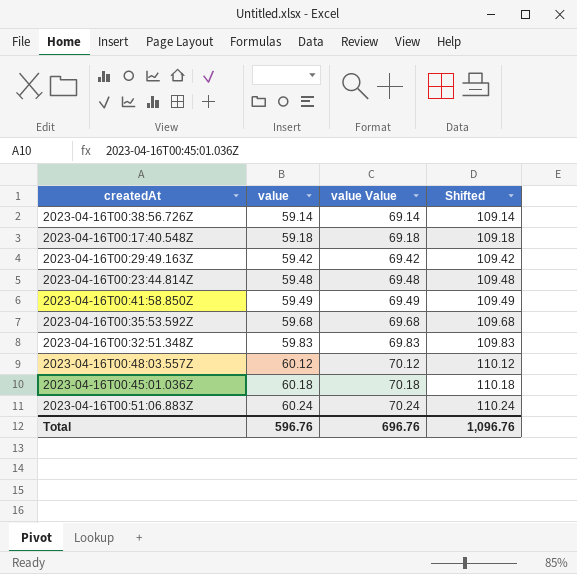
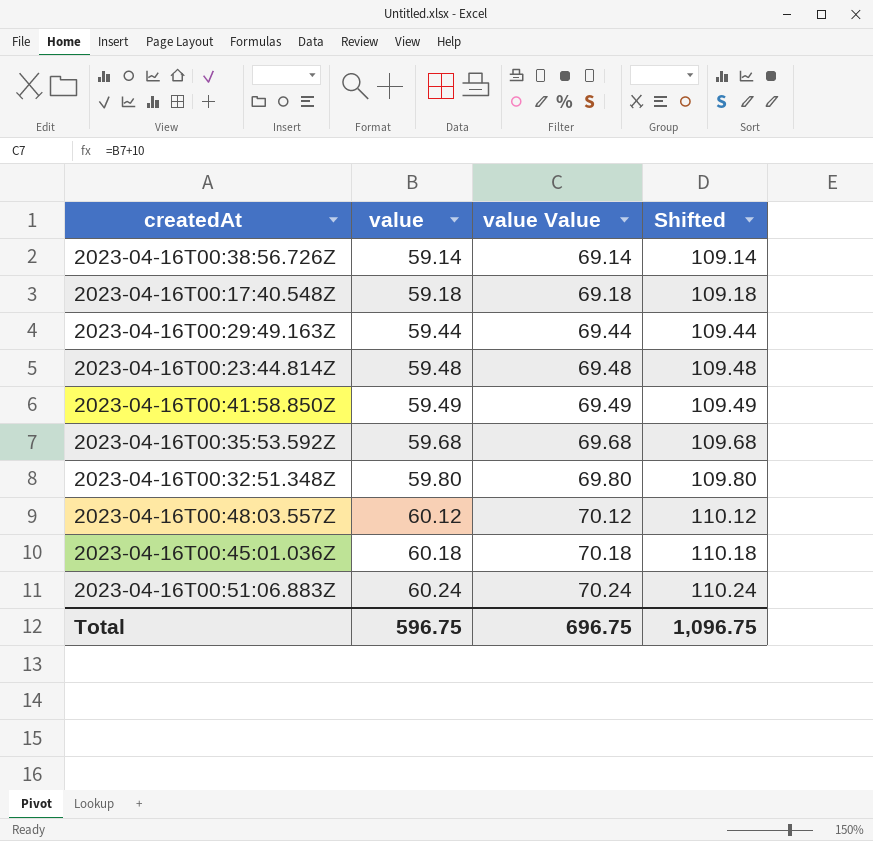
2023-04-16T00:29:49.163Z | value: 59.42 -> 59.44
2023-04-16T00:29:49.163Z | value Value: 69.42 -> 69.44
2023-04-16T00:29:49.163Z | Shifted: 109.42 -> 109.44
2023-04-16T00:32:51.348Z | value: 59.83 -> 59.80
2023-04-16T00:32:51.348Z | value Value: 69.83 -> 69.80
2023-04-16T00:32:51.348Z | Shifted: 109.83 -> 109.80
Total | value: 596.76 -> 596.75
Total | value Value: 696.76 -> 696.75
Total | Shifted: 1,096.76 -> 1,096.75

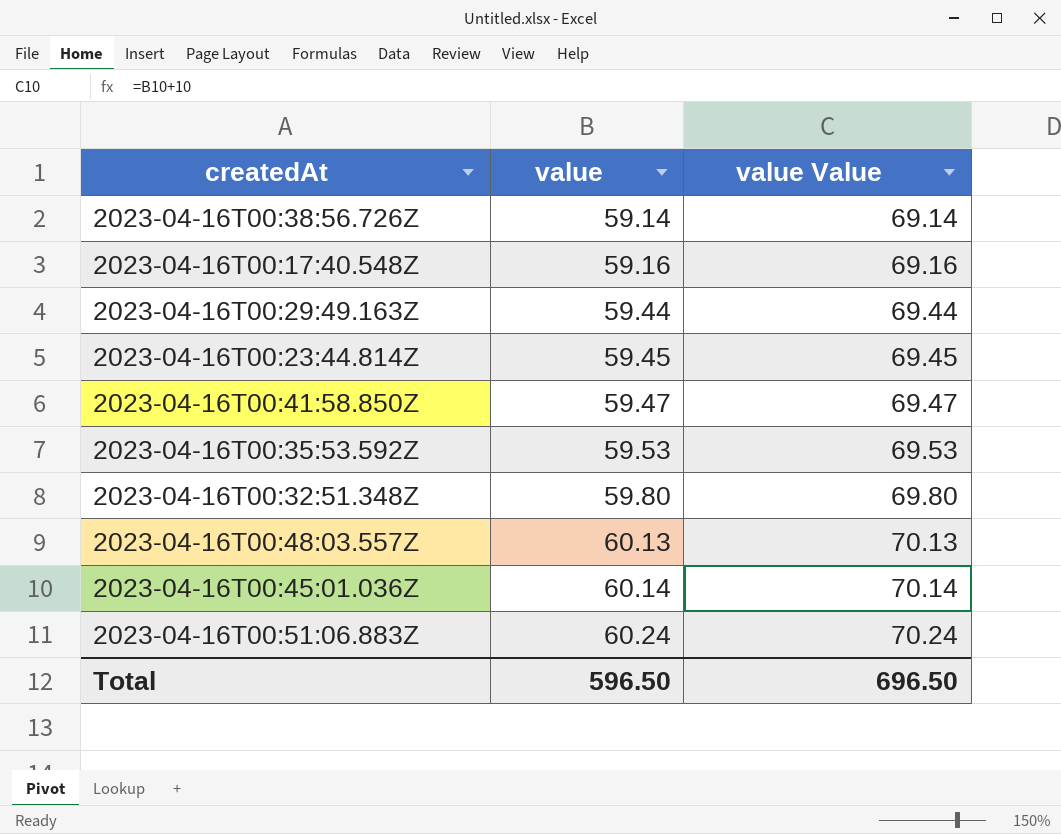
column Shifted | formula: [value] + 50 -> none
2023-04-16T00:17:40.548Z | value: 59.18 -> 59.16
2023-04-16T00:17:40.548Z | value Value: 69.18 -> 69.16
2023-04-16T00:23:44.814Z | value: 59.48 -> 59.45
2023-04-16T00:23:44.814Z | value Value: 69.48 -> 69.45
2023-04-16T00:41:58.850Z | value: 59.49 -> 59.47
2023-04-16T00:41:58.850Z | value Value: 69.49 -> 69.47
2023-04-16T00:35:53.592Z | value: 59.68 -> 59.53
2023-04-16T00:35:53.592Z | value Value: 69.68 -> 69.53
2023-04-16T00:48:03.557Z | value: 60.12 -> 60.13
2023-04-16T00:48:03.557Z | value Value: 70.12 -> 70.13
2023-04-16T00:45:01.036Z | value: 60.18 -> 60.14
2023-04-16T00:45:01.036Z | value Value: 70.18 -> 70.14
Total | value: 596.75 -> 596.50
Total | value Value: 696.75 -> 696.50

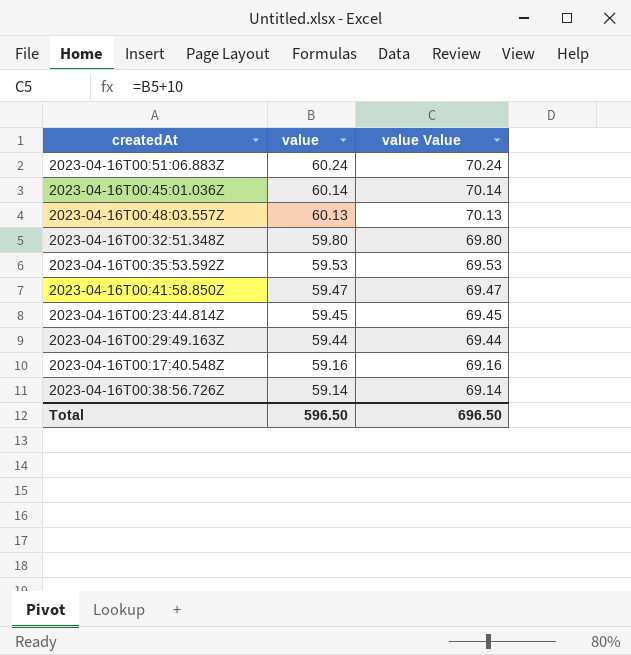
row order: value ascending -> value descending

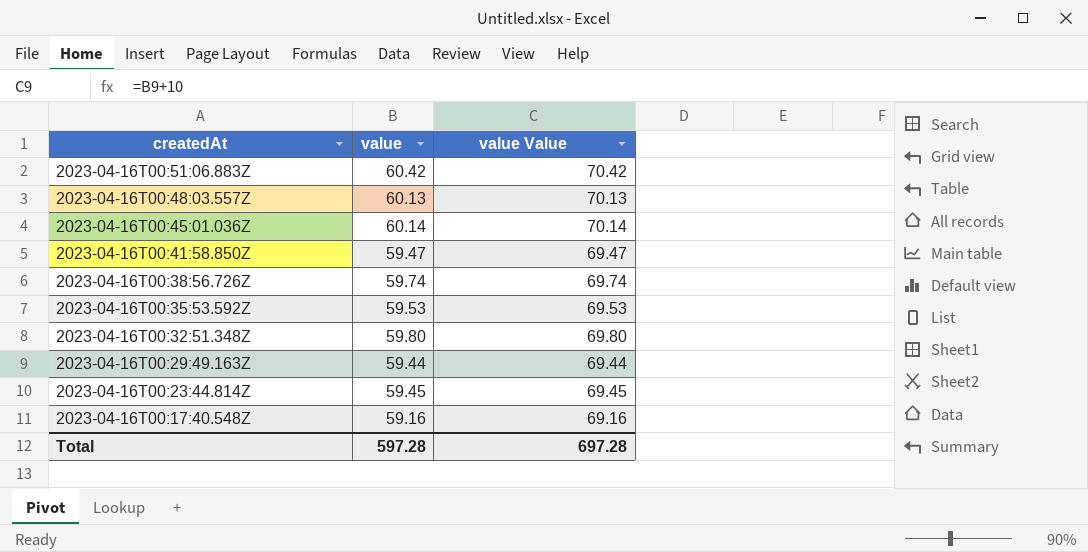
row order: value descending -> createdAt descending
2023-04-16T00:51:06.883Z | value: 60.24 -> 60.42
2023-04-16T00:51:06.883Z | value Value: 70.24 -> 70.42
2023-04-16T00:38:56.726Z | value: 59.14 -> 59.74
2023-04-16T00:38:56.726Z | value Value: 69.14 -> 69.74
Total | value: 596.50 -> 597.28
Total | value Value: 696.50 -> 697.28

